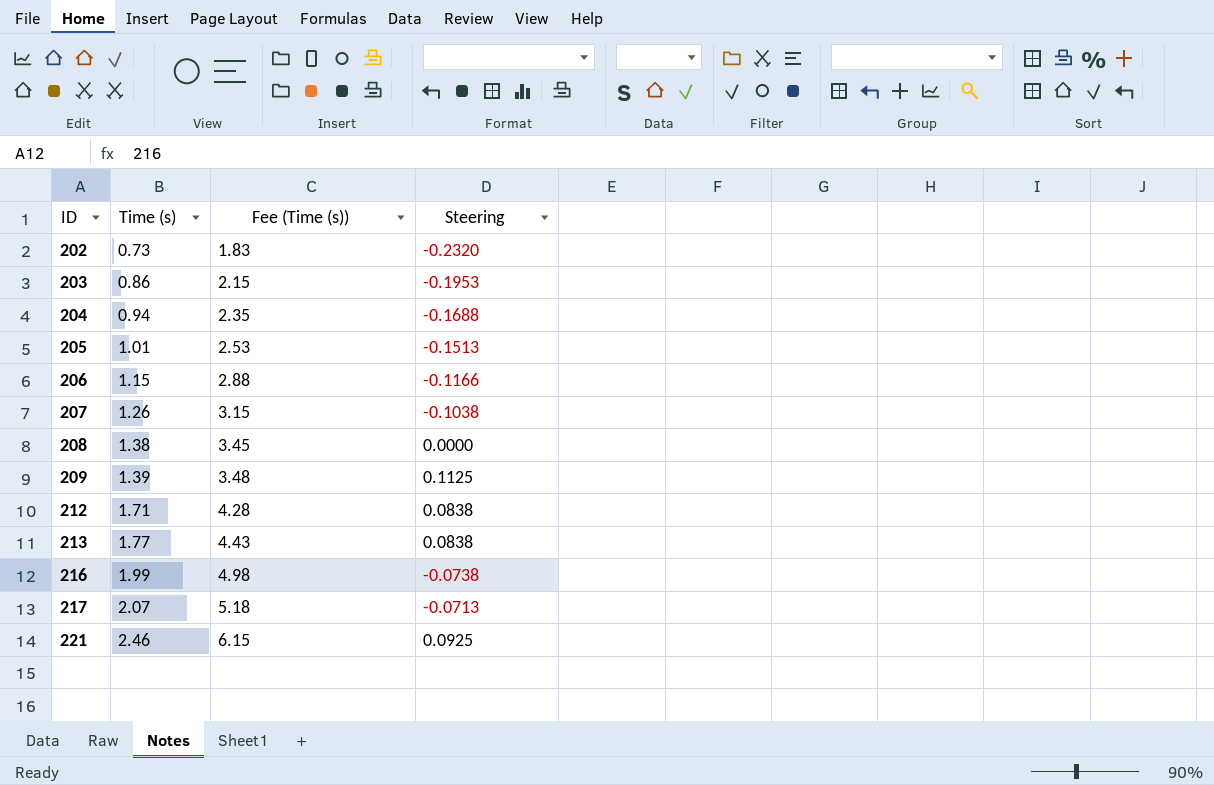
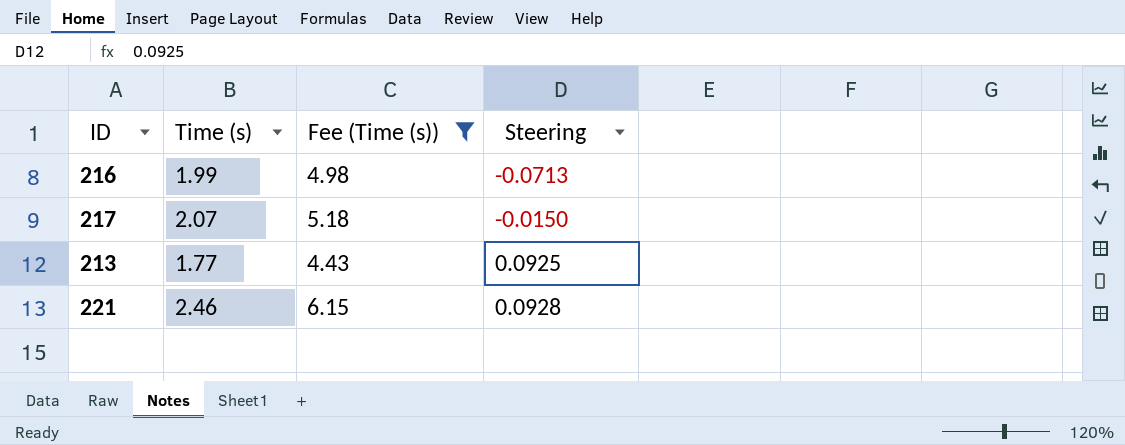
filter: none -> Fee (Time (s)) >= 4.43
row order: ID ascending -> Steering ascending
216 | Steering: -0.0738 -> -0.0713
217 | Steering: -0.0713 -> -0.0150
213 | Steering: 0.0838 -> 0.0925
221 | Steering: 0.0925 -> 0.0928

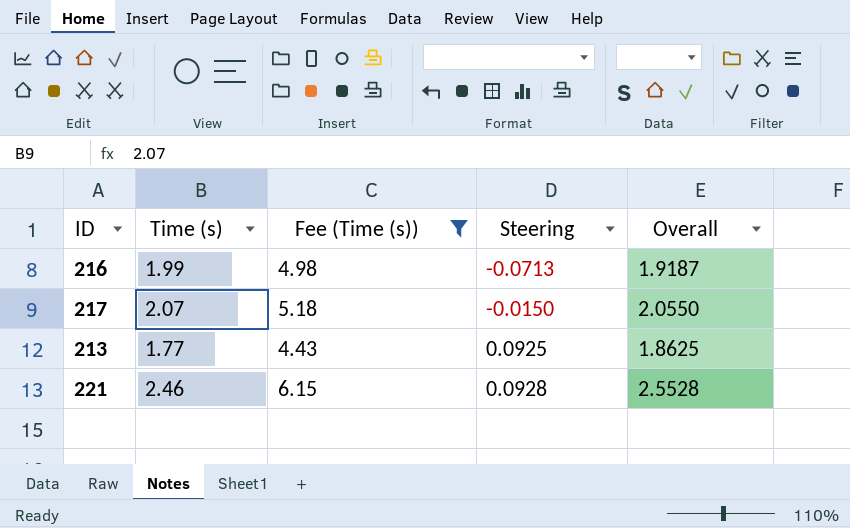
column Overall | formula: none -> [Time (s)] + [Steering]

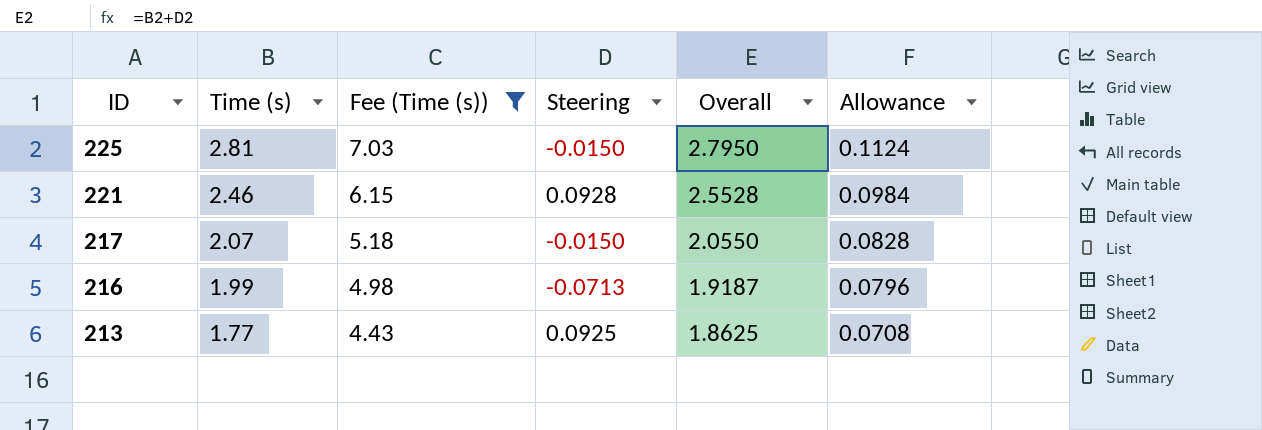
row order: Steering ascending -> ID descending
column Allowance | formula: none -> [Time (s)] * 0.04
row 225: none -> 2.81 | 7.03 | -0.0150 | 2.7950 | 0.1124

